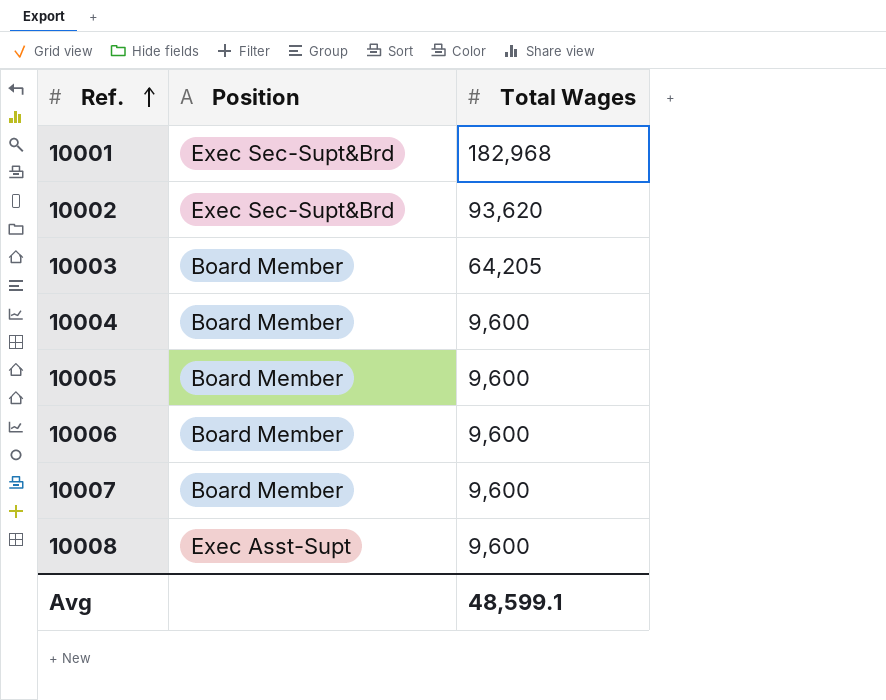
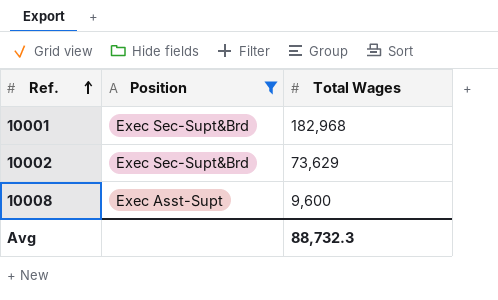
filter: none -> Position != Board Member
10002 | Total Wages: 93,620 -> 73,629
Avg | Total Wages: 48,599.1 -> 88,732.3

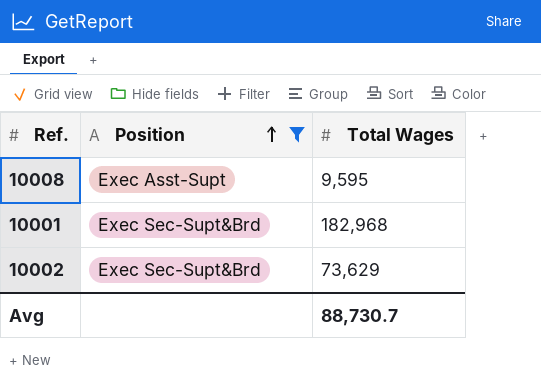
row order: Ref. ascending -> Position ascending
10008 | Total Wages: 9,600 -> 9,595
Avg | Total Wages: 88,732.3 -> 88,730.7

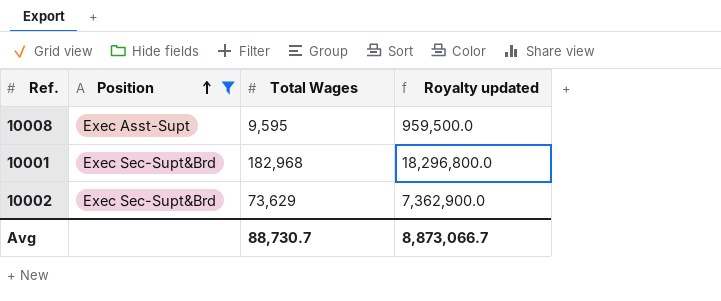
column Royalty updated | formula: none -> [Total Wages] * 100

